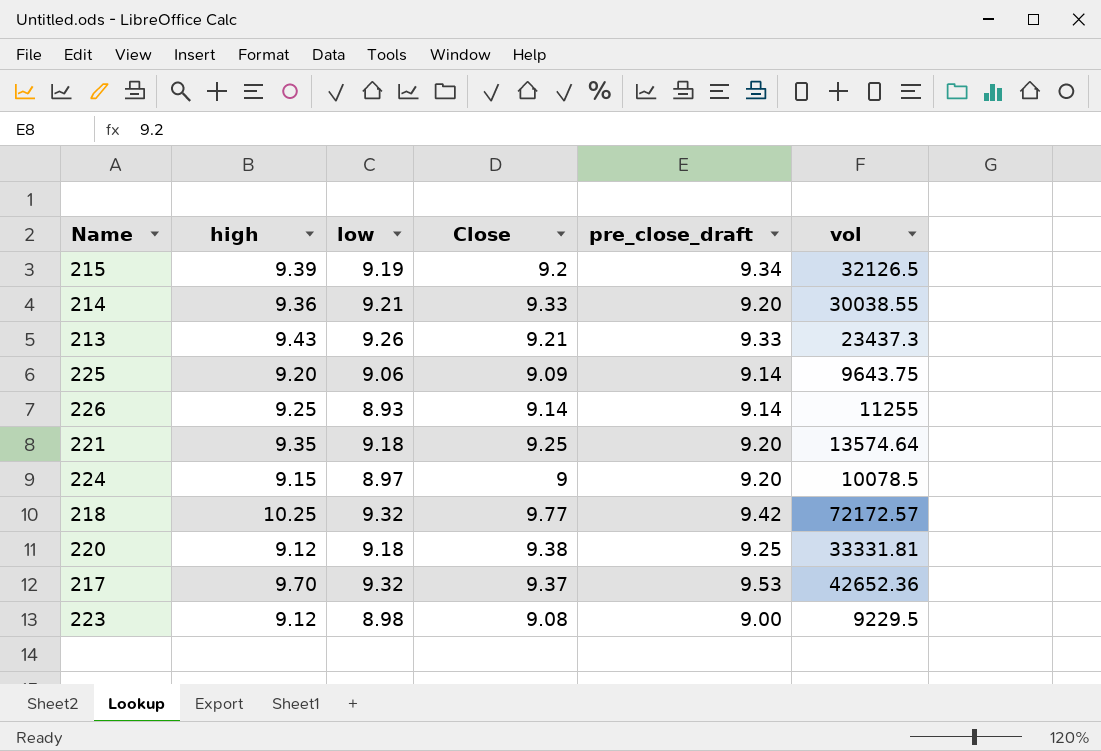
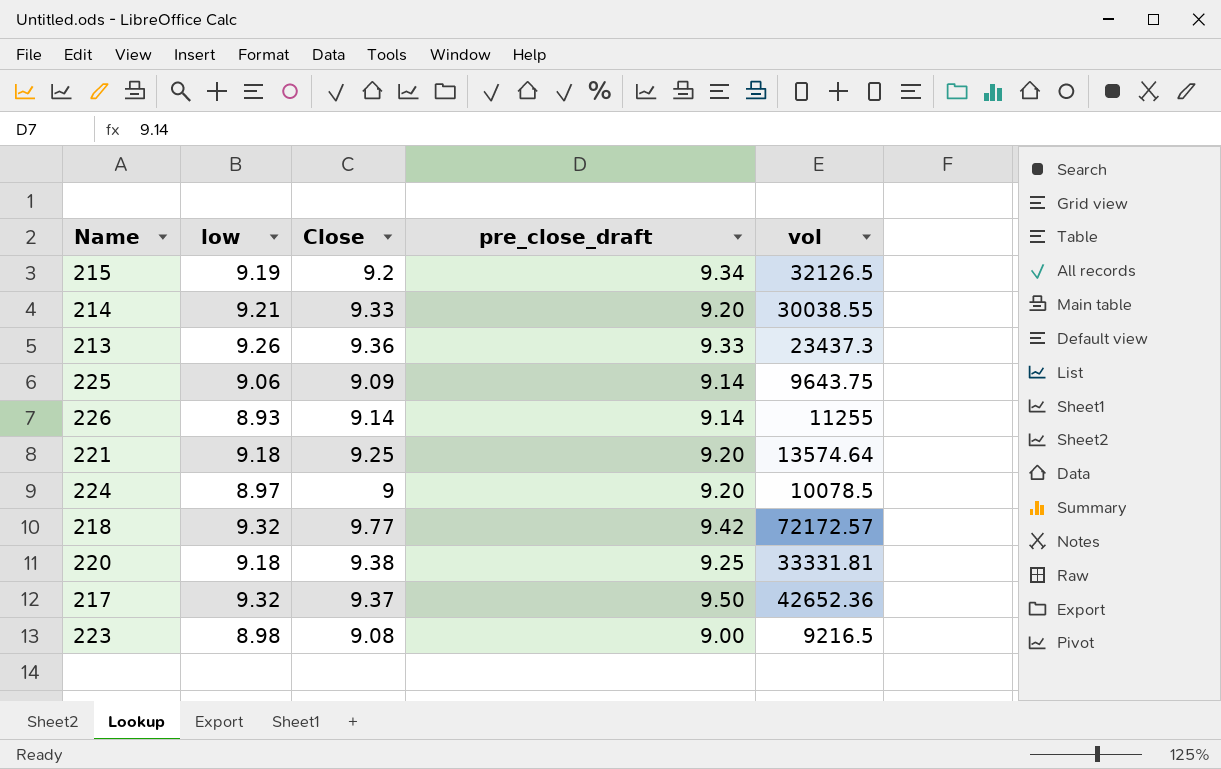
column high | position: 2 -> none
213 | Close: 9.21 -> 9.36
217 | pre_close_draft: 9.53 -> 9.50
223 | vol: 9229.5 -> 9216.5

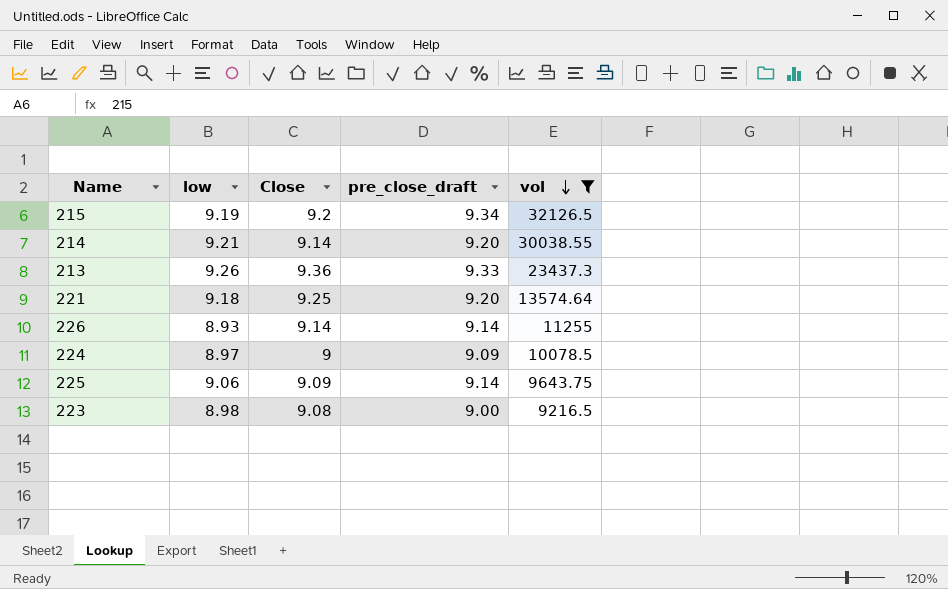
filter: none -> vol <= 32126.5
row order: none -> vol descending
214 | Close: 9.33 -> 9.14
224 | pre_close_draft: 9.20 -> 9.09

